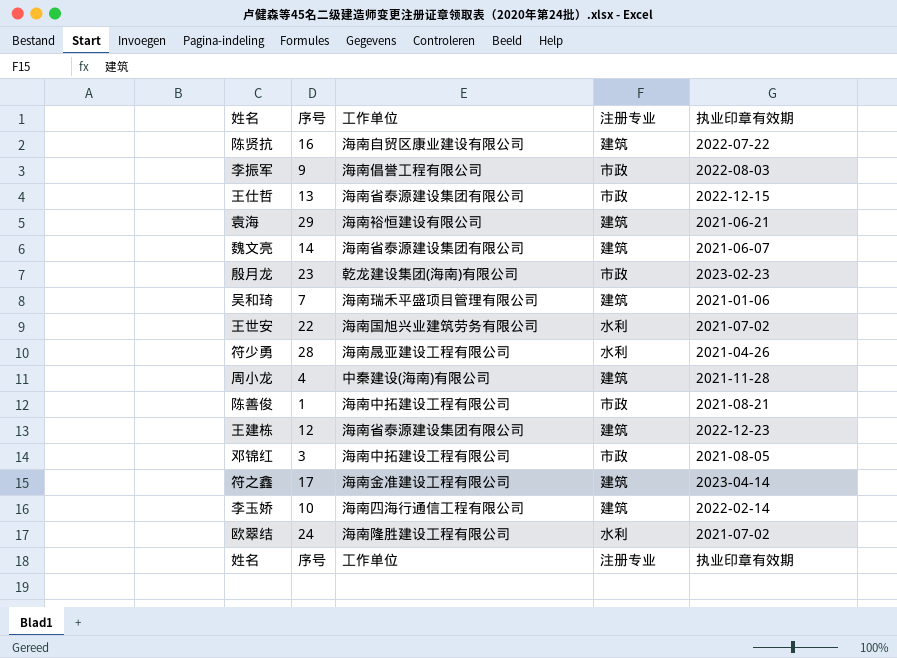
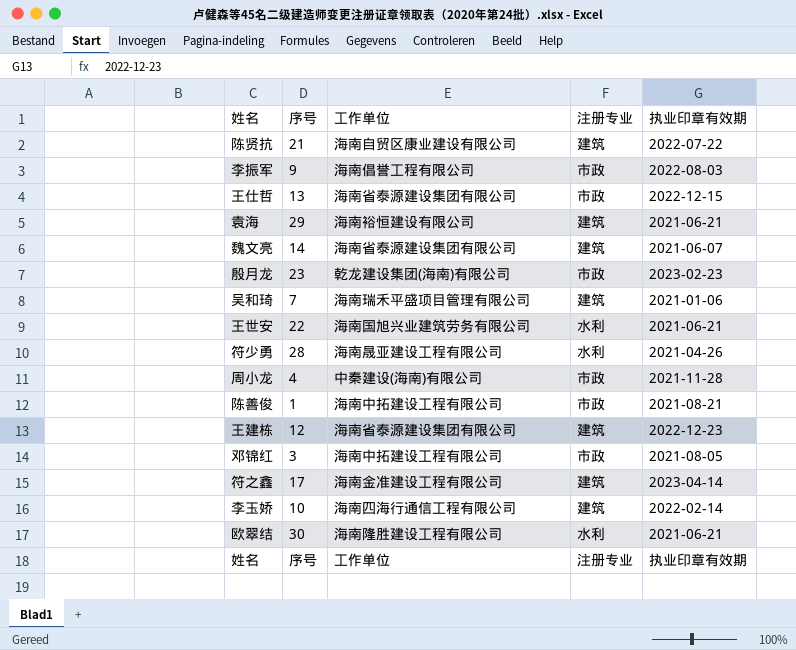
陈贤抗 | 序号: 16 -> 21
王世安 | 执业印章有效期: 2021-07-02 -> 2021-06-21
周小龙 | 注册专业: 建筑 -> 市政
欧翠结 | 序号: 24 -> 30
欧翠结 | 执业印章有效期: 2021-07-02 -> 2021-06-21

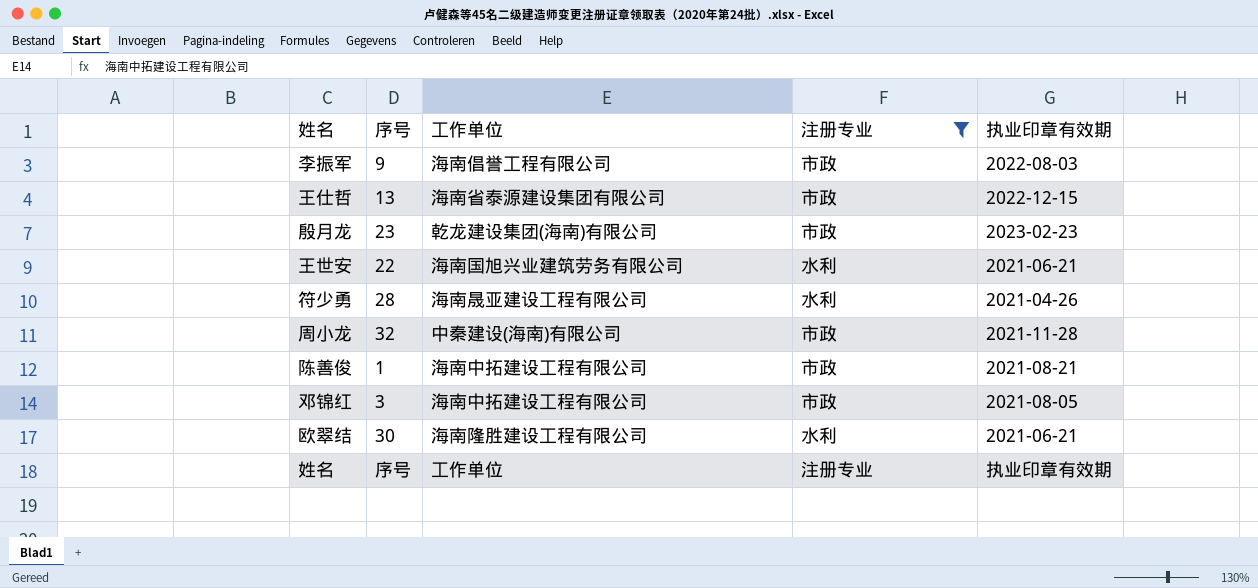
filter: none -> 注册专业 != 建筑
周小龙 | 序号: 4 -> 32

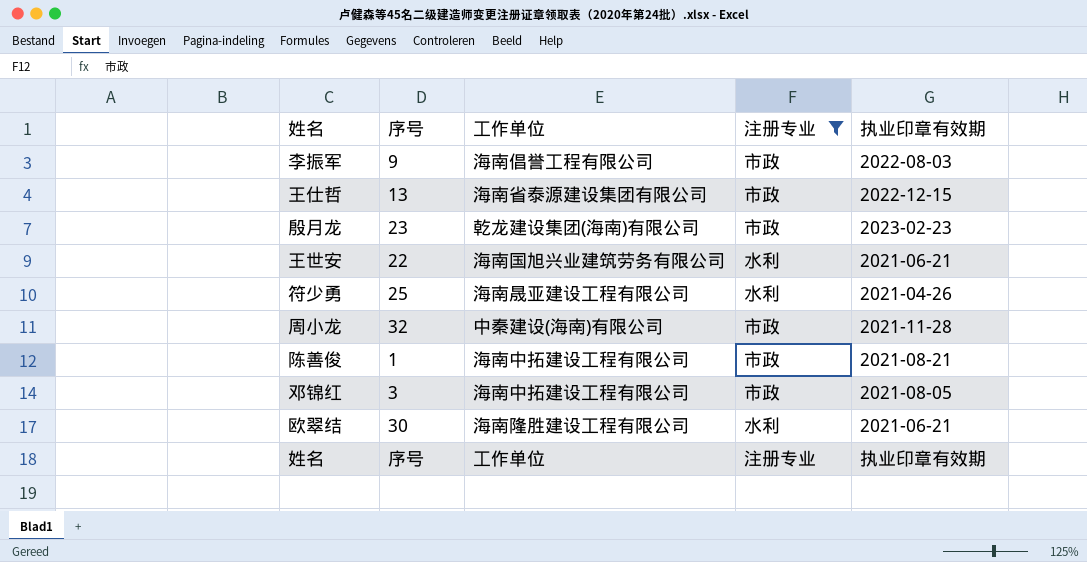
符少勇 | 序号: 28 -> 25

